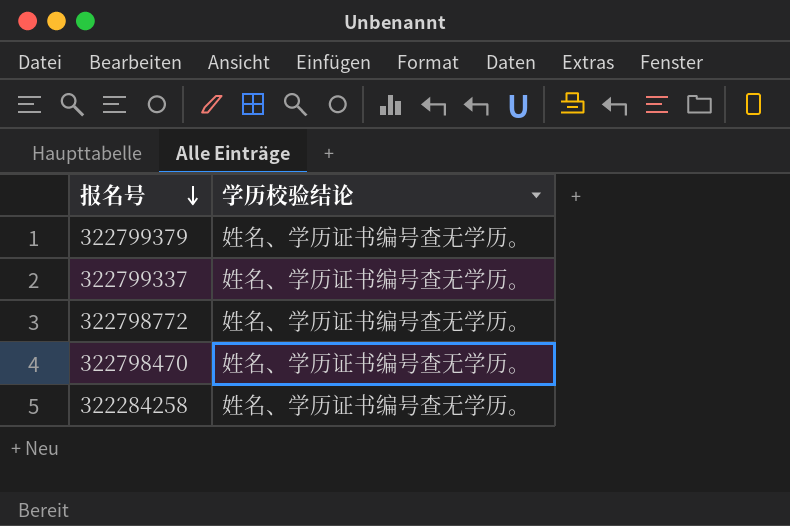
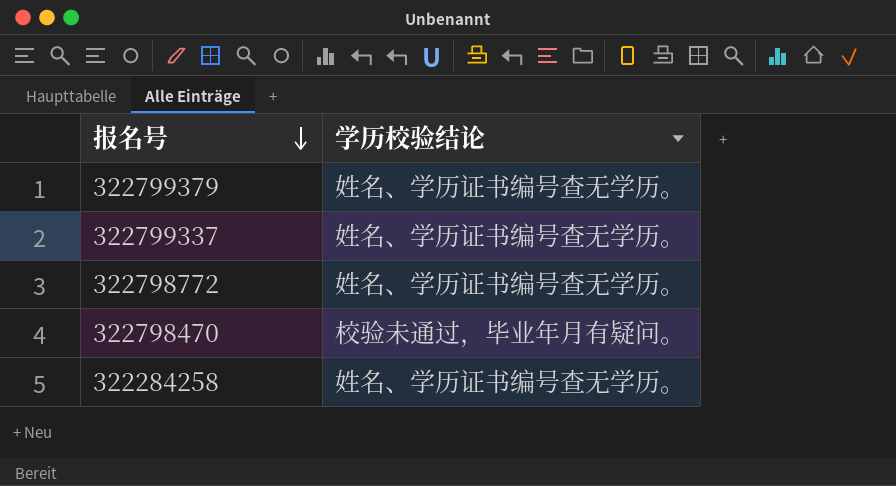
322798470 | 学历校验结论: 姓名、学历证书编号查无学历。 -> 校验未通过，毕业年月有疑问。

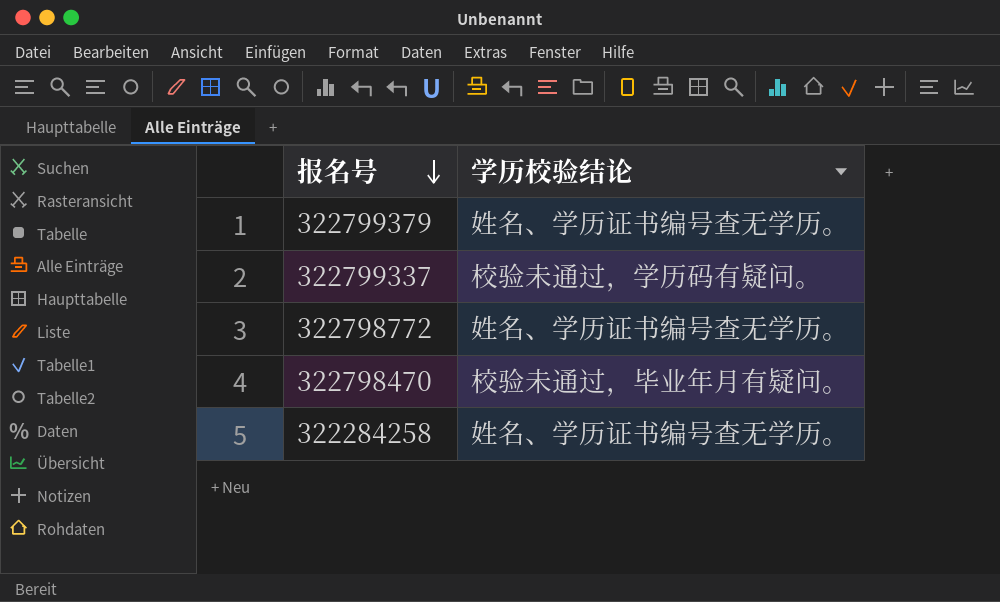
322799337 | 学历校验结论: 姓名、学历证书编号查无学历。 -> 校验未通过，学历码有疑问。

